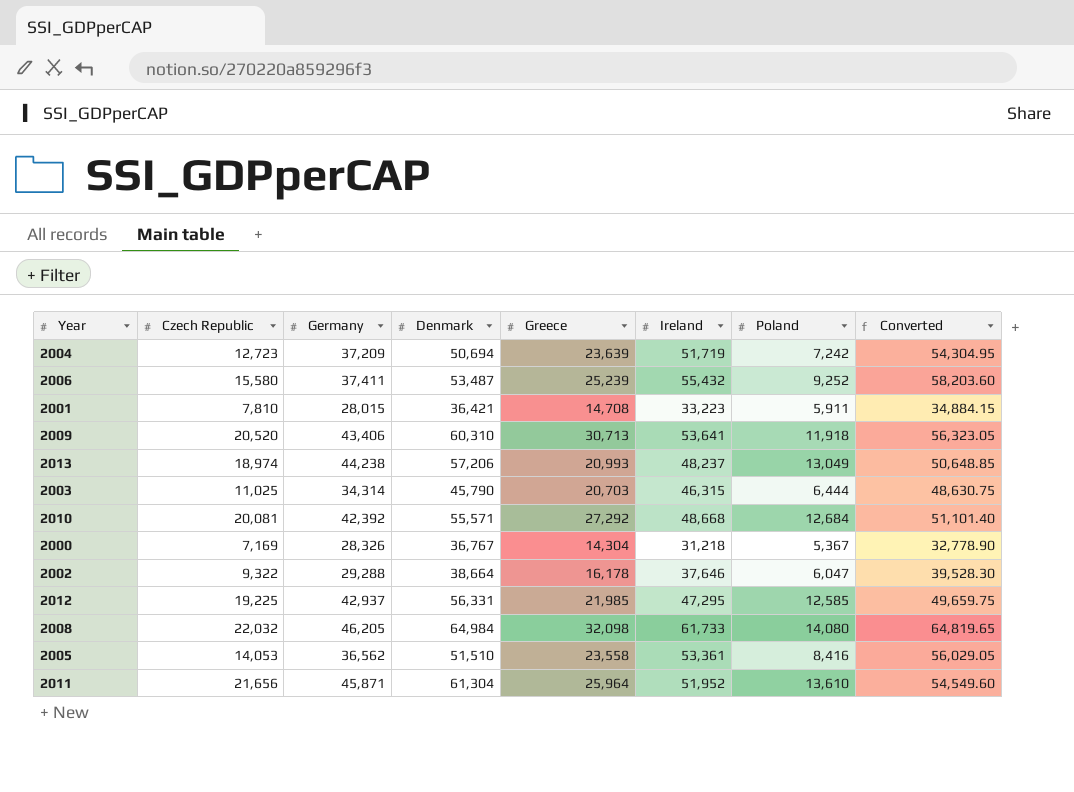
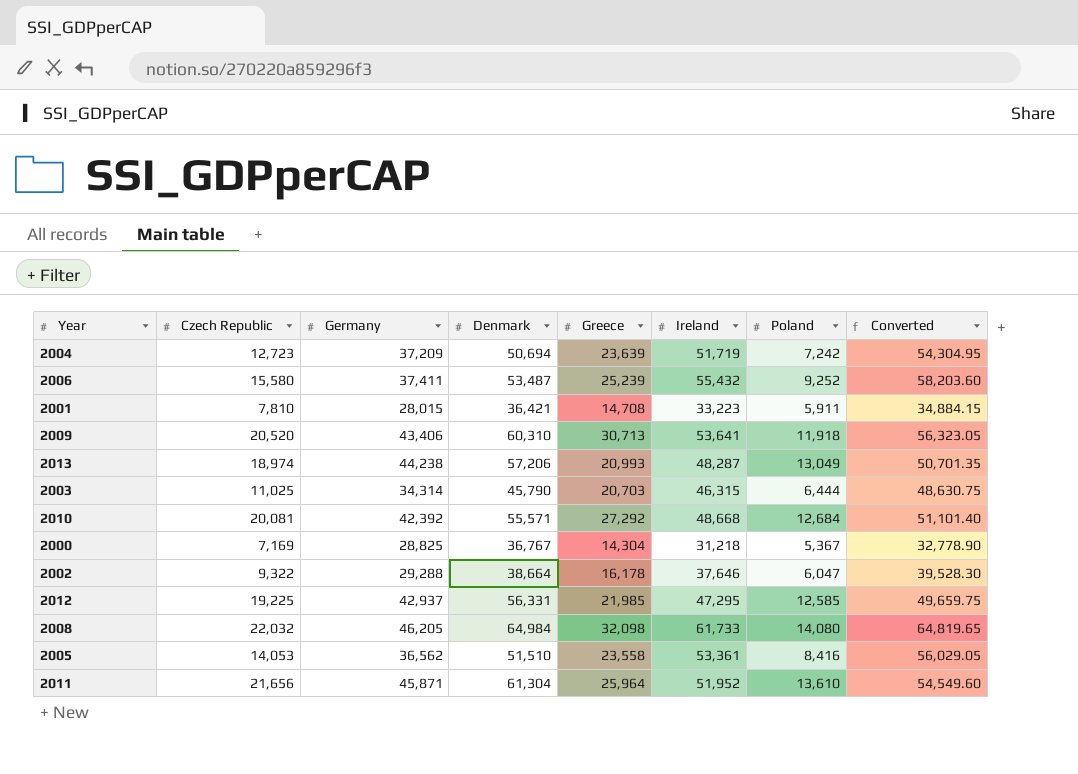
2013 | Ireland: 48,237 -> 48,287
2013 | Converted: 50,648.85 -> 50,701.35
2000 | Germany: 28,326 -> 28,825

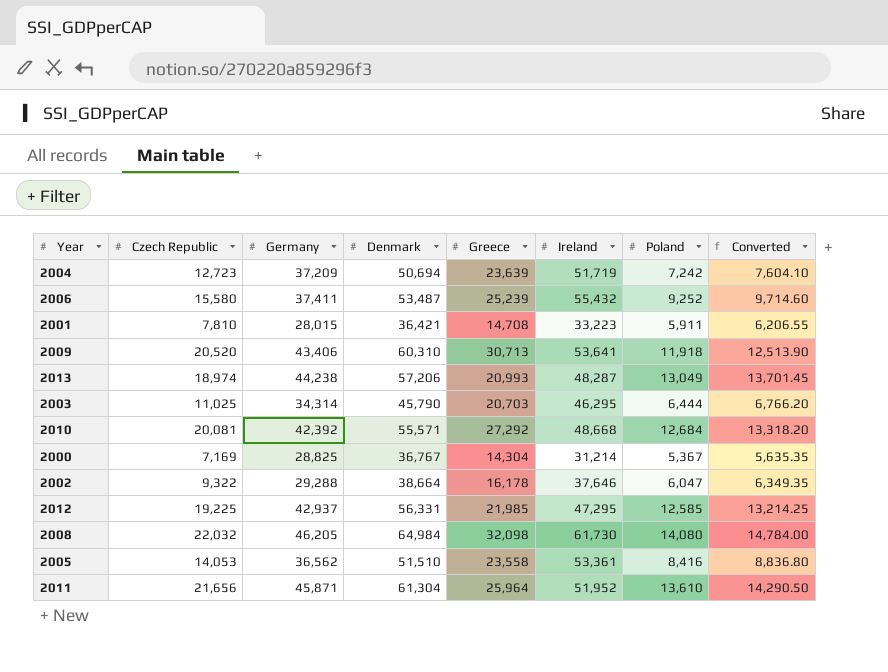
column Converted | formula: [Ireland] * 1.05 -> [Poland] * 1.05
2003 | Ireland: 46,315 -> 46,295
2000 | Ireland: 31,218 -> 31,214
2008 | Ireland: 61,733 -> 61,730

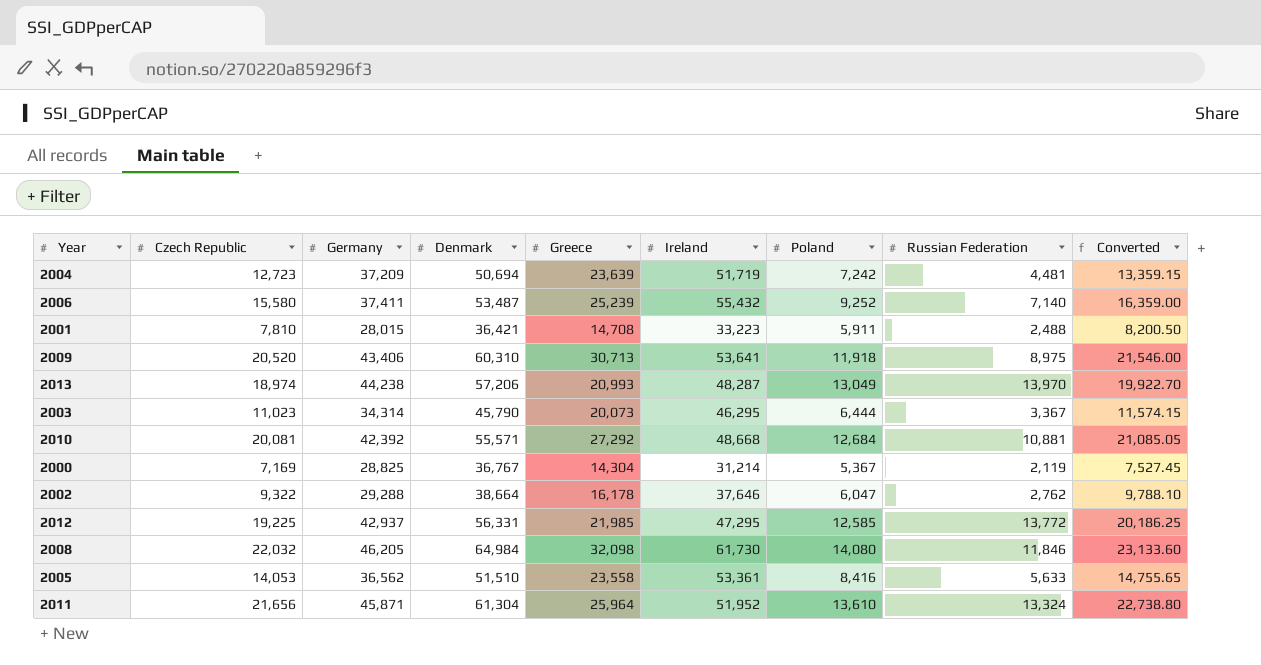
column Russian Federation | position: none -> 8
column Converted | formula: [Poland] * 1.05 -> [Czech Republic] * 1.05
2003 | Czech Republic: 11,025 -> 11,023
2003 | Greece: 20,703 -> 20,073

